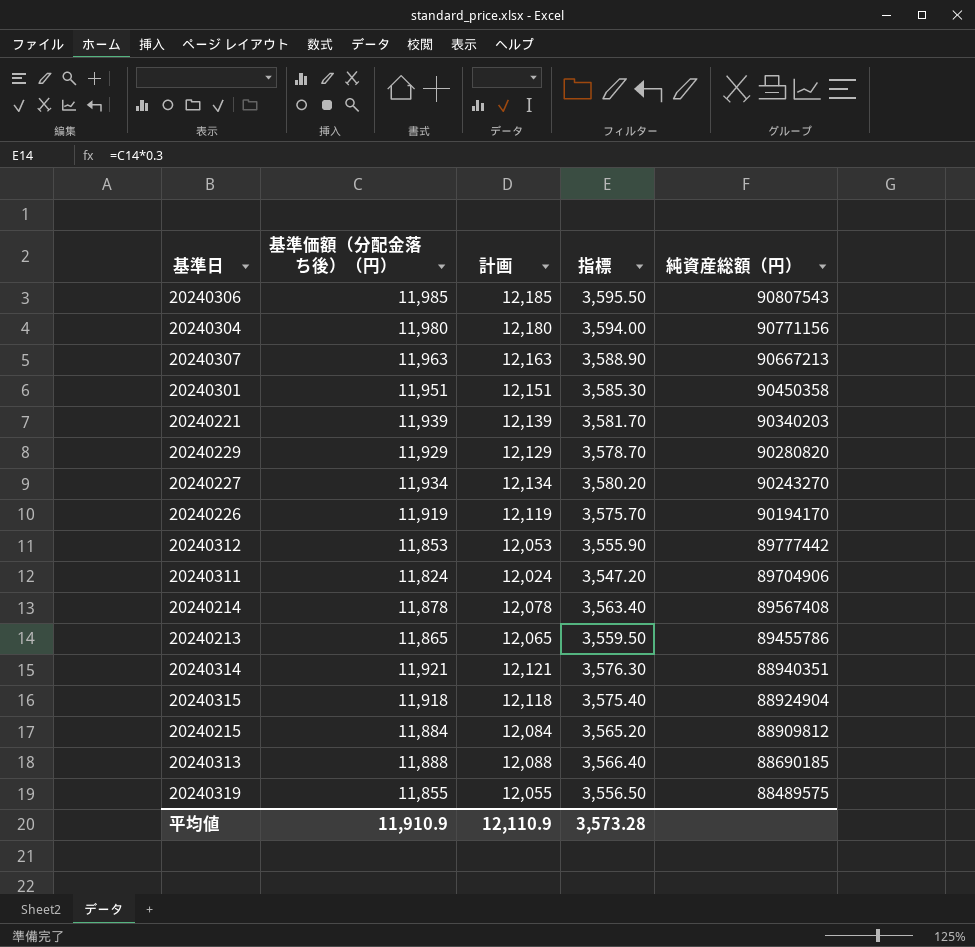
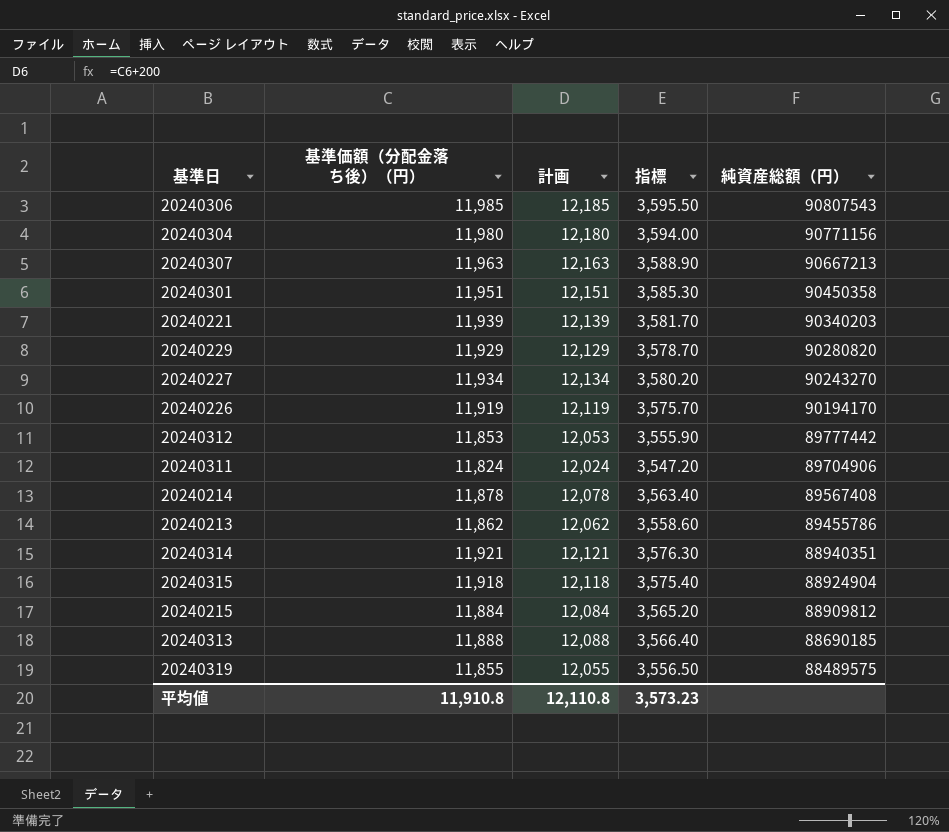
20240213 | 基準価額（分配金落ち後）（円）: 11,865 -> 11,862
20240213 | 計画: 12,065 -> 12,062
20240213 | 指標: 3,559.50 -> 3,558.60
平均値 | 基準価額（分配金落ち後）（円）: 11,910.9 -> 11,910.8
平均値 | 計画: 12,110.9 -> 12,110.8
平均値 | 指標: 3,573.28 -> 3,573.23

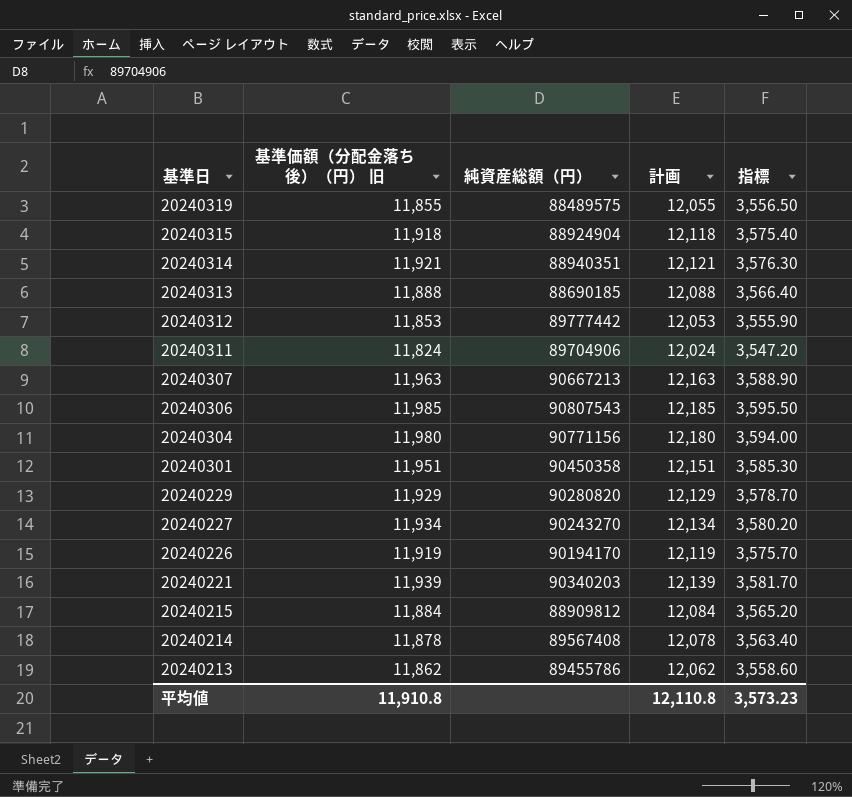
row order: 純資産総額（円） descending -> 基準日 descending
column name: 基準価額（分配金落ち後）（円） -> 基準価額（分配金落ち後）（円） 旧
column 純資産総額（円） | position: 5 -> 3

